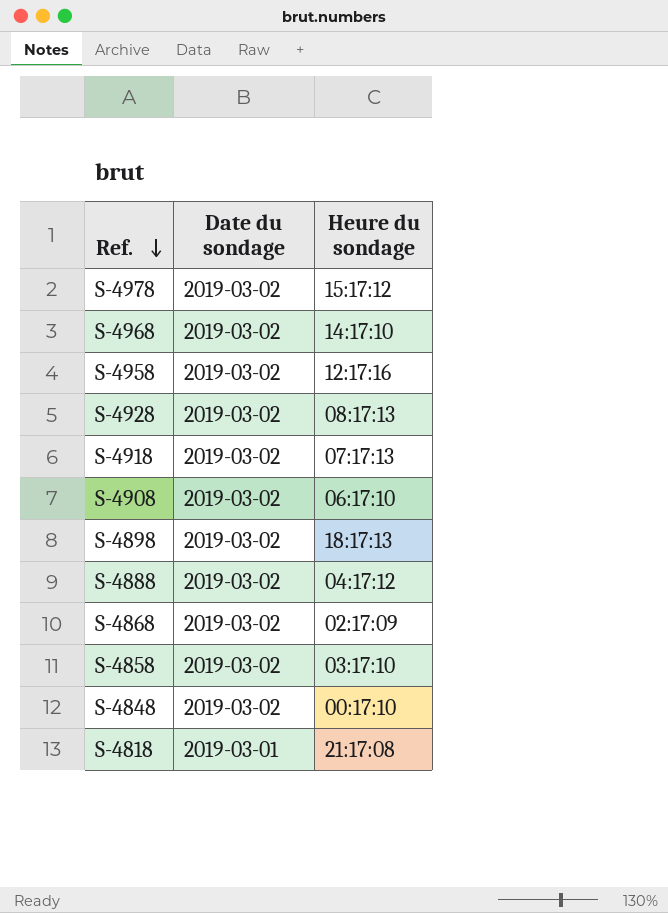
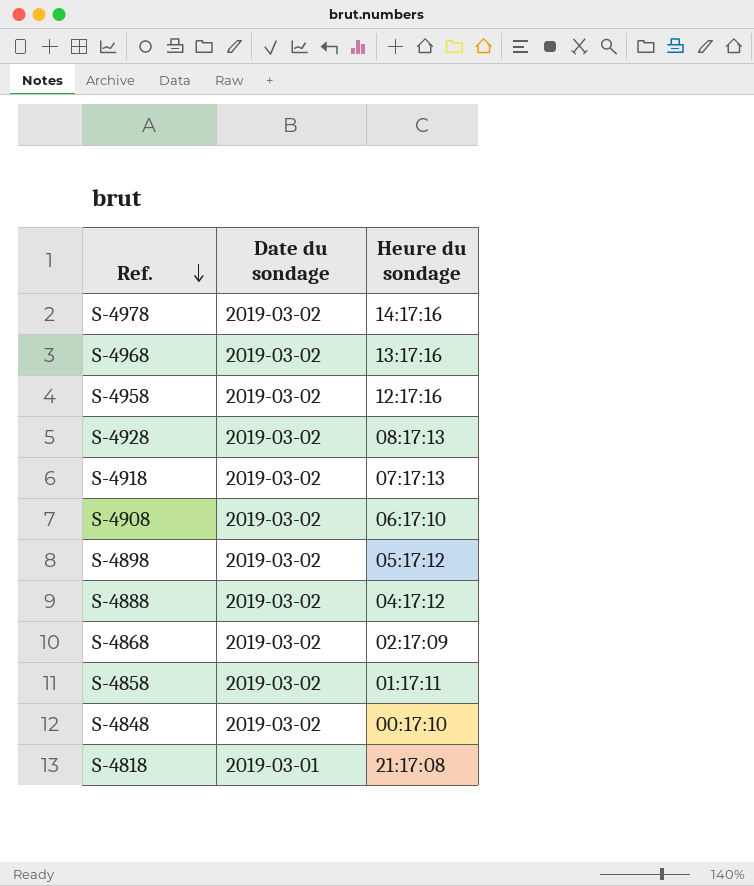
S-4978 | Heure du sondage: 15:17:12 -> 14:17:16
S-4968 | Heure du sondage: 14:17:10 -> 13:17:16
S-4898 | Heure du sondage: 18:17:13 -> 05:17:12
S-4858 | Heure du sondage: 03:17:10 -> 01:17:11

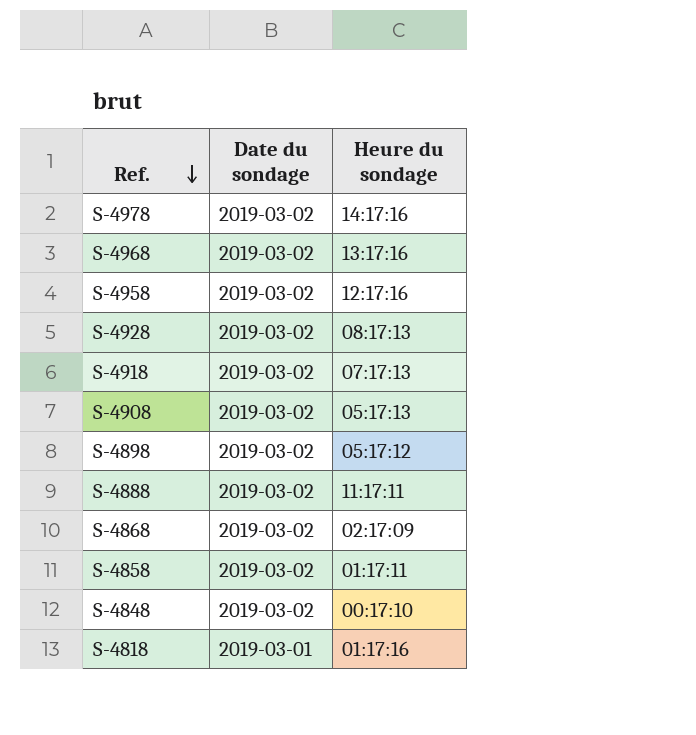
S-4908 | Heure du sondage: 06:17:10 -> 05:17:13
S-4888 | Heure du sondage: 04:17:12 -> 11:17:11
S-4818 | Heure du sondage: 21:17:08 -> 01:17:16

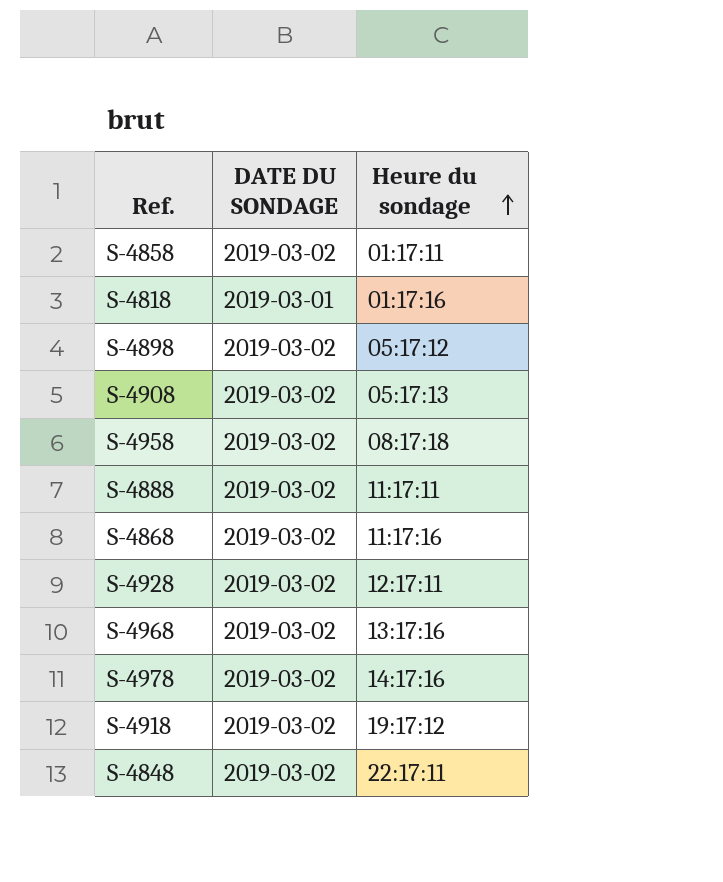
row order: Ref. descending -> Heure du sondage ascending
column name: Date du sondage -> DATE DU SONDAGE
S-4958 | Heure du sondage: 12:17:16 -> 08:17:18
S-4868 | Heure du sondage: 02:17:09 -> 11:17:16
S-4928 | Heure du sondage: 08:17:13 -> 12:17:11
S-4918 | Heure du sondage: 07:17:13 -> 19:17:12
S-4848 | Heure du sondage: 00:17:10 -> 22:17:11

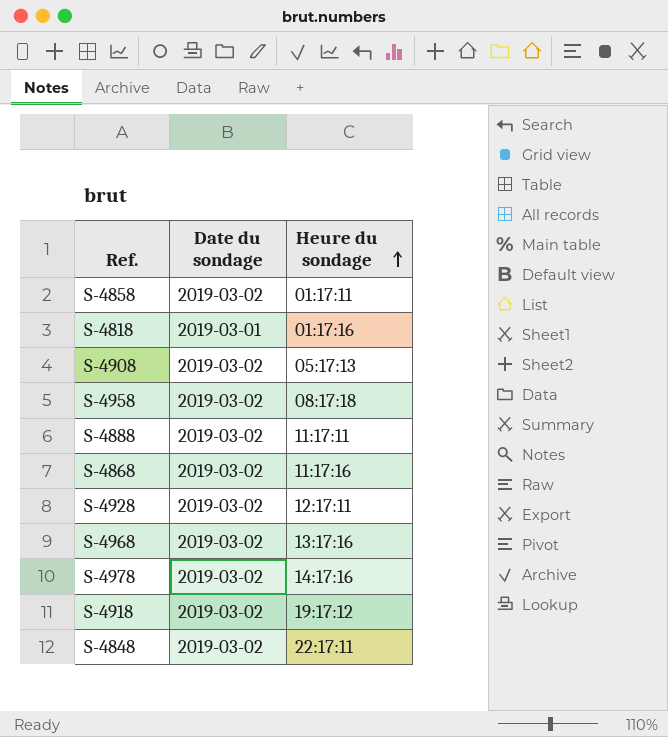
column name: DATE DU SONDAGE -> Date du sondage
row S-4898: 2019-03-02 | 05:17:12 -> none

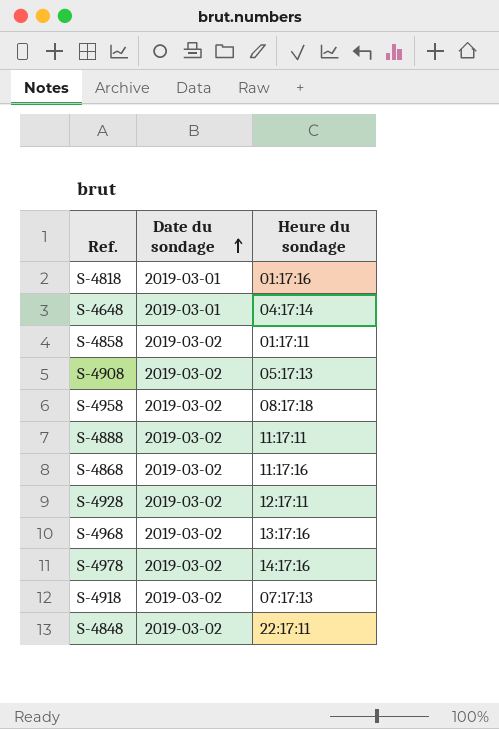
row order: Heure du sondage ascending -> Date du sondage ascending
row S-4648: none -> 2019-03-01 | 04:17:14
S-4918 | Heure du sondage: 19:17:12 -> 07:17:13

